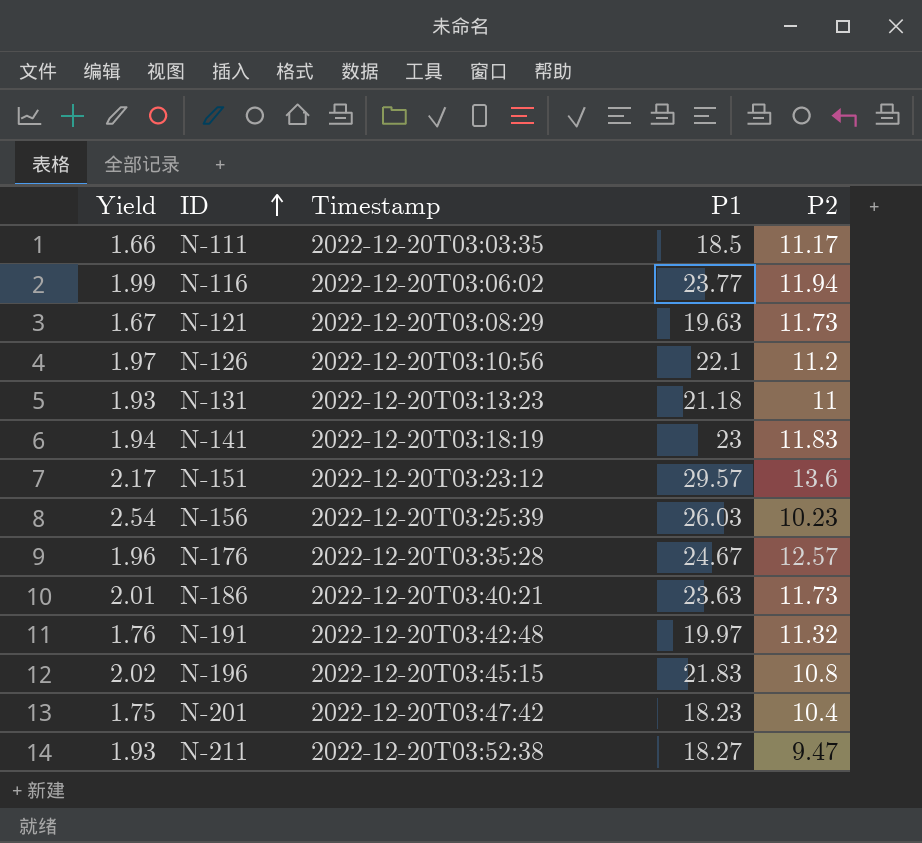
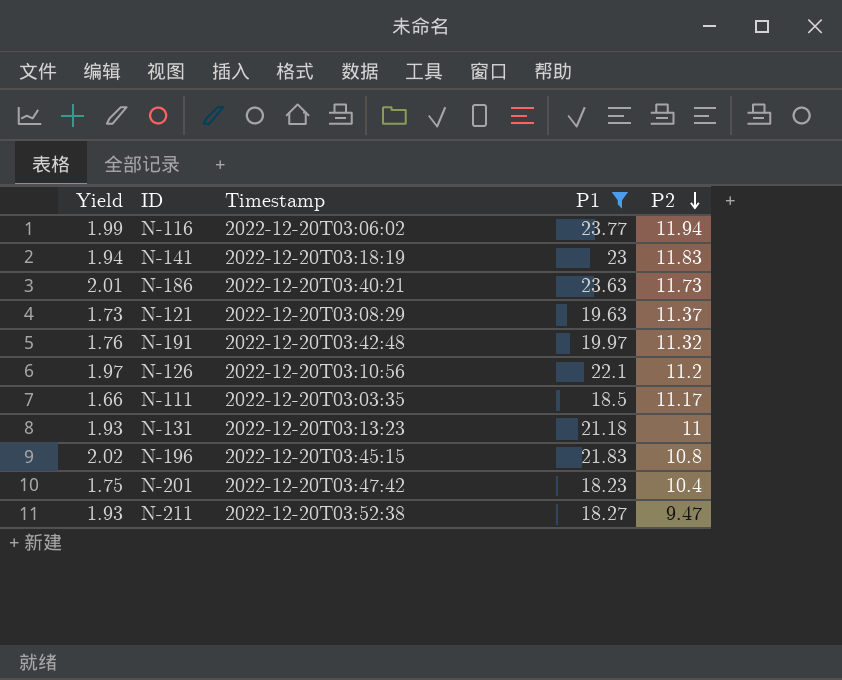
filter: none -> P1 <= 23.77
row order: ID ascending -> P2 descending
N-121 | Yield: 1.67 -> 1.73
N-121 | P2: 11.73 -> 11.37

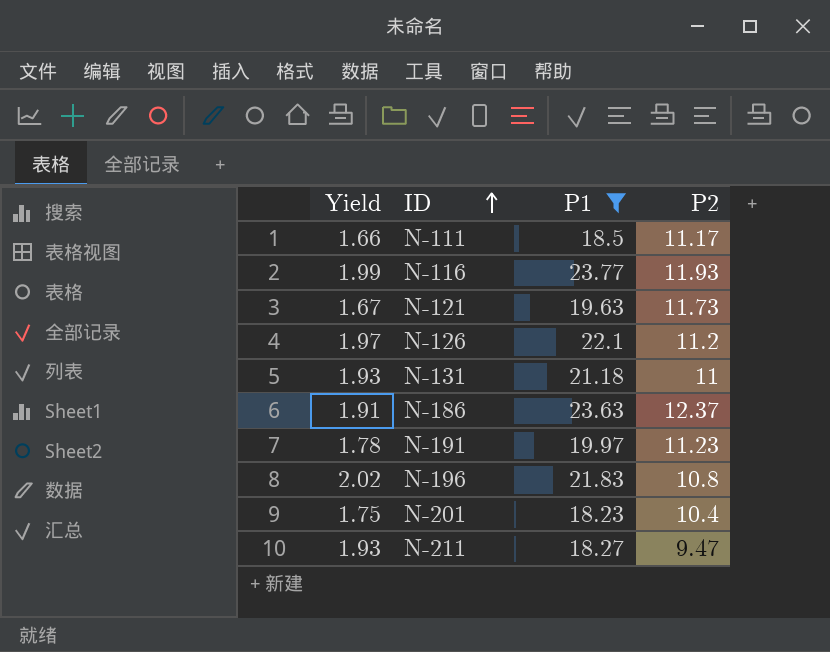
row order: P2 descending -> ID ascending
column Timestamp | position: 3 -> none
row N-141: 1.94 | 2022-12-20T03:18:19 | 23 | 11.83 -> none
N-116 | P2: 11.94 -> 11.93
N-121 | Yield: 1.73 -> 1.67
N-121 | P2: 11.37 -> 11.73
N-186 | Yield: 2.01 -> 1.91
N-186 | P2: 11.73 -> 12.37
N-191 | Yield: 1.76 -> 1.78
N-191 | P2: 11.32 -> 11.23

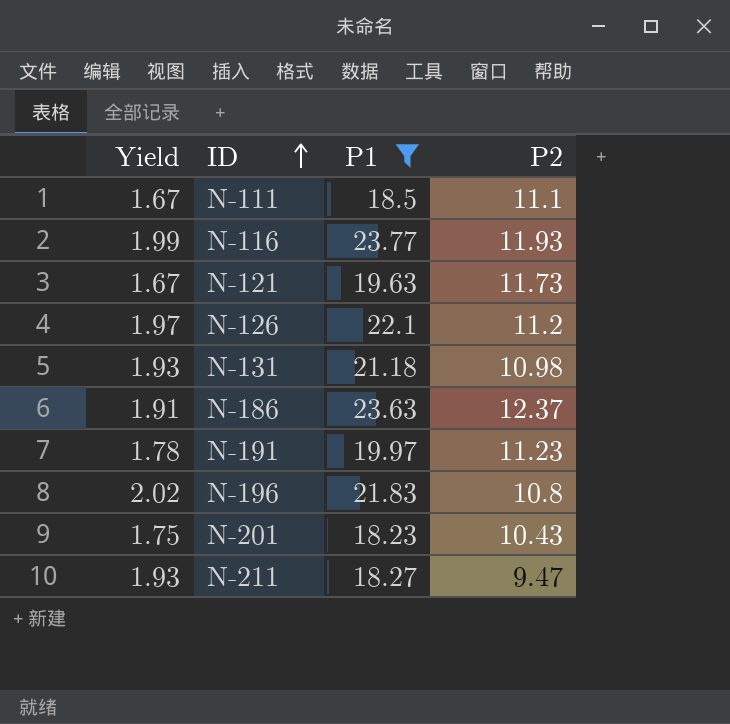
N-111 | Yield: 1.66 -> 1.67
N-111 | P2: 11.17 -> 11.1
N-131 | P2: 11 -> 10.98
N-201 | P2: 10.4 -> 10.43

